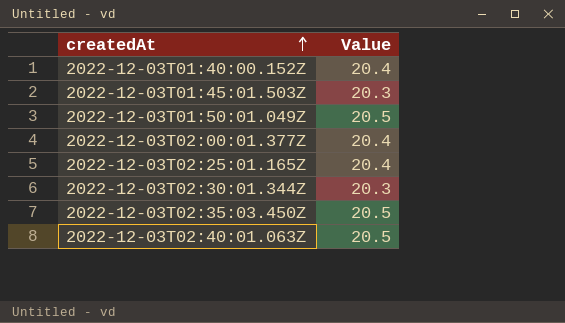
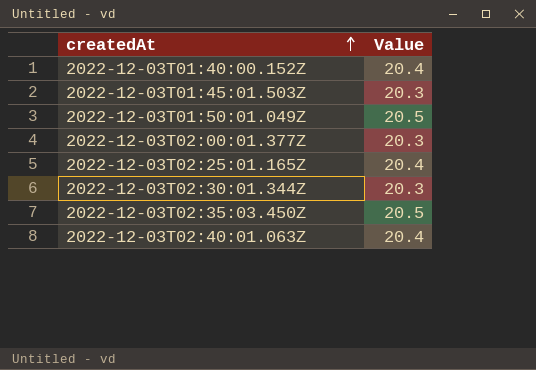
2022-12-03T02:00:01.377Z | Value: 20.4 -> 20.3
2022-12-03T02:40:01.063Z | Value: 20.5 -> 20.4

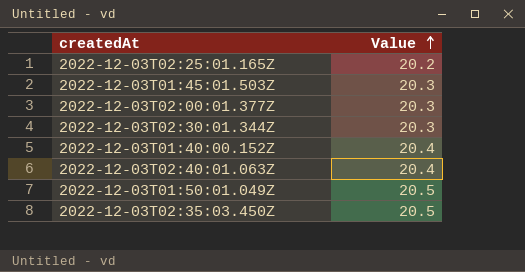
row order: createdAt ascending -> Value ascending
2022-12-03T02:25:01.165Z | Value: 20.4 -> 20.2

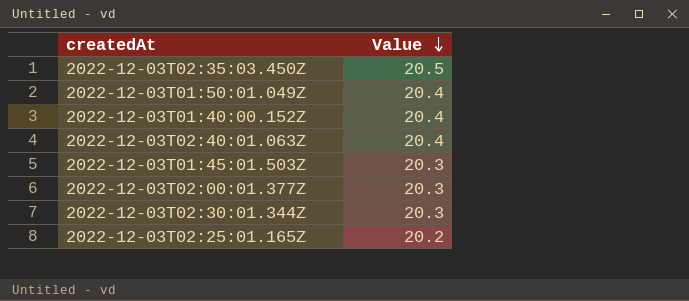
row order: Value ascending -> Value descending
2022-12-03T01:50:01.049Z | Value: 20.5 -> 20.4

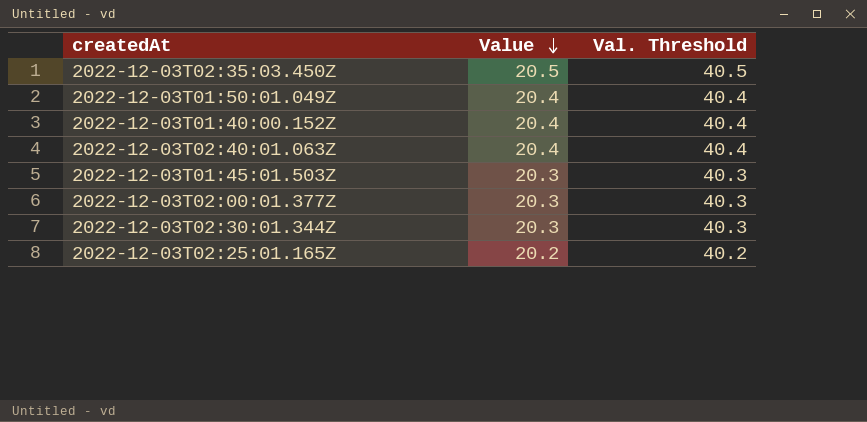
column Val. Threshold | formula: none -> [Value] + 20

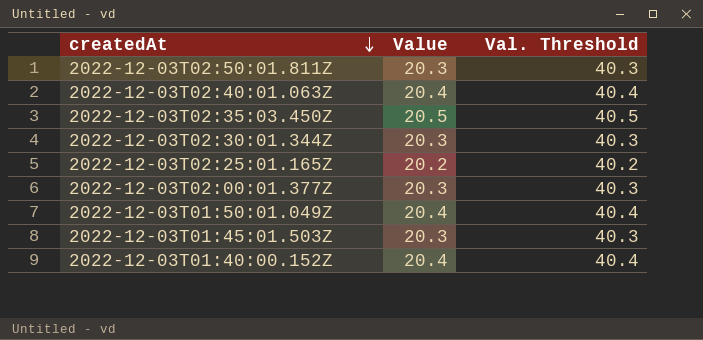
row order: Value descending -> createdAt descending
row 2022-12-03T02:50:01.811Z: none -> 20.3 | 40.3

